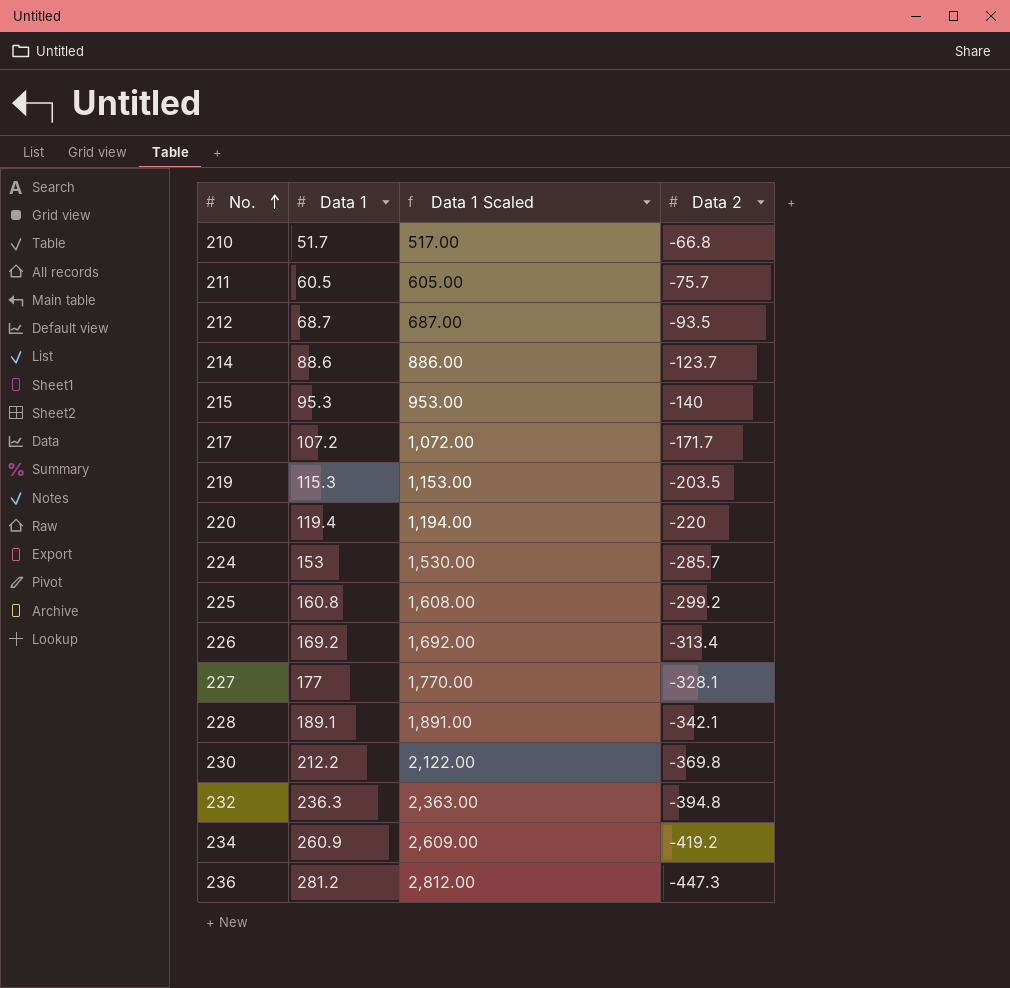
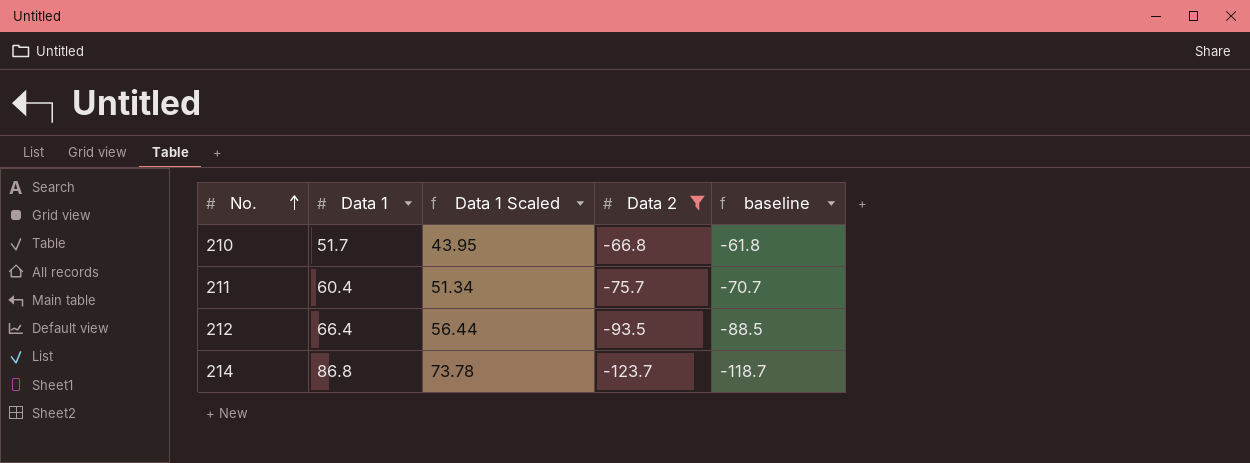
filter: none -> Data 2 >= -123.7
column Data 1 Scaled | formula: [Data 1] * 10 -> [Data 1] * 0.85
column baseline | formula: none -> [Data 2] + 5
211 | Data 1: 60.5 -> 60.4
212 | Data 1: 68.7 -> 66.4
214 | Data 1: 88.6 -> 86.8

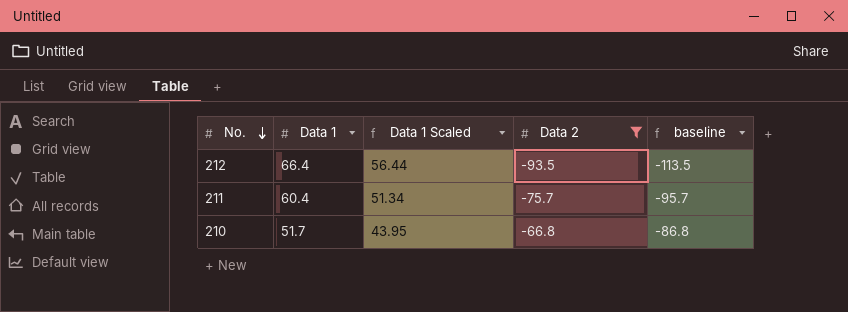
row order: No. ascending -> No. descending
column baseline | formula: [Data 2] + 5 -> [Data 2] - 20
row 214: 86.8 | 73.78 | -123.7 | -118.7 -> none

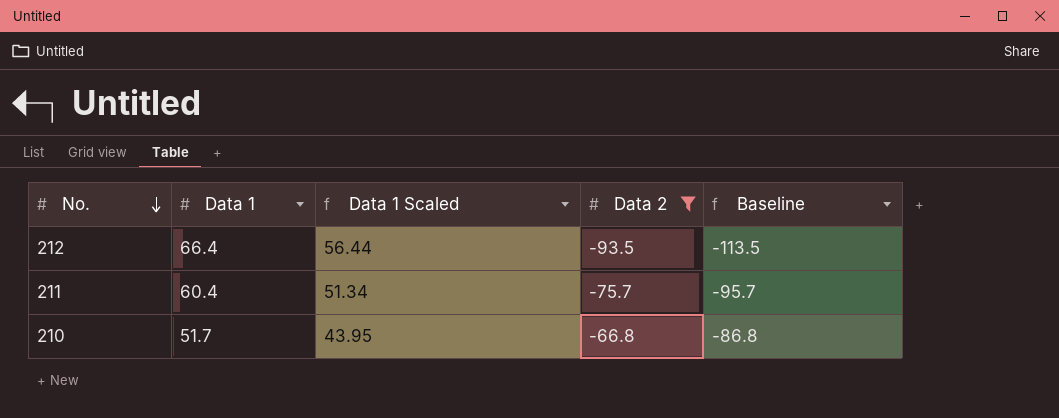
column name: baseline -> Baseline

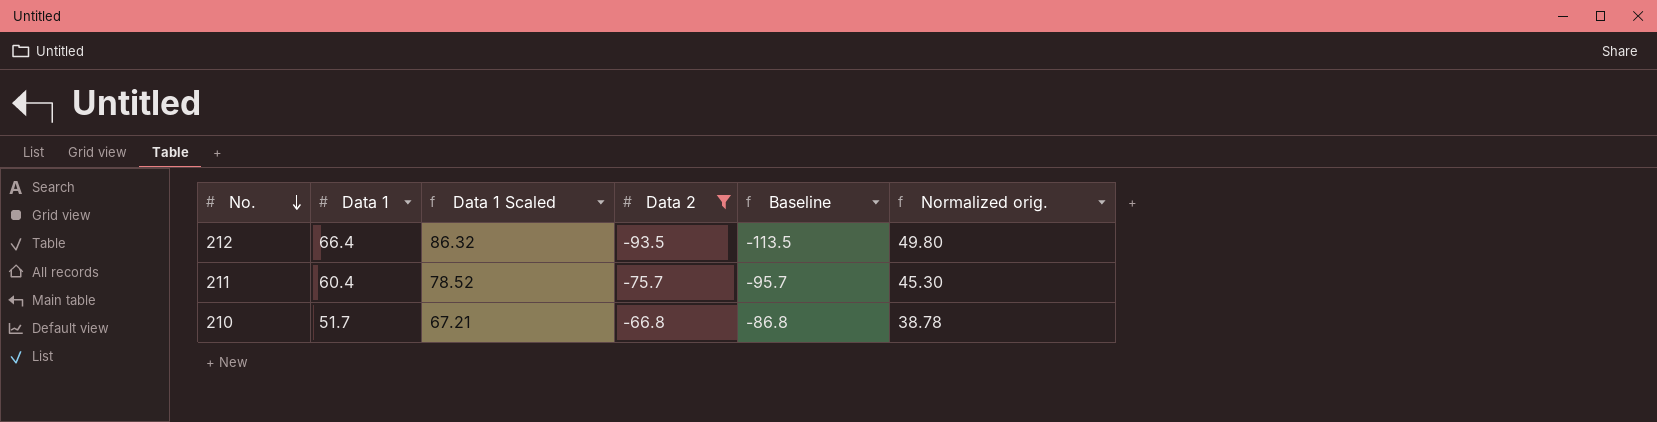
column Data 1 Scaled | formula: [Data 1] * 0.85 -> [Data 1] * 1.3
column Normalized orig. | formula: none -> [Data 1] * 0.75

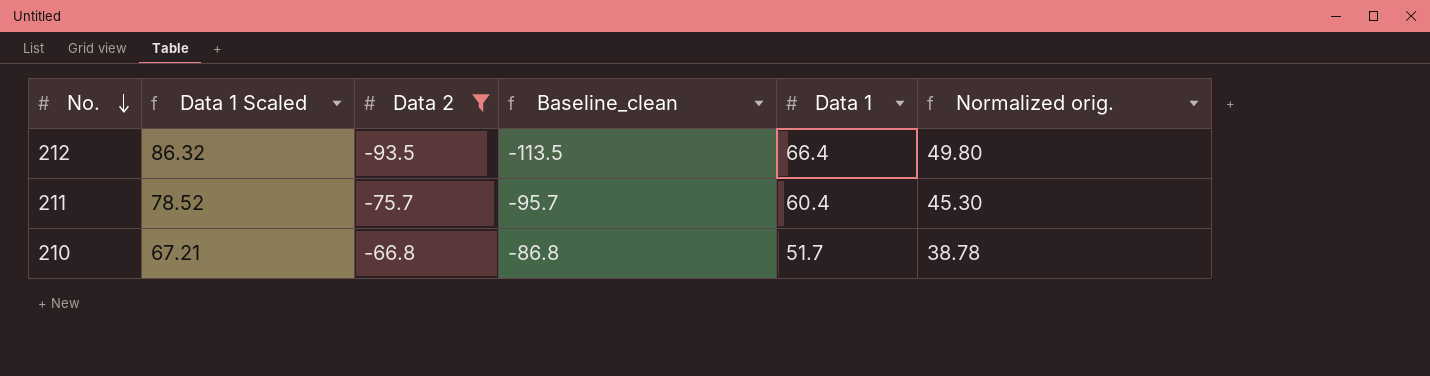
column name: Baseline -> Baseline_clean
column Data 1 | position: 2 -> 5

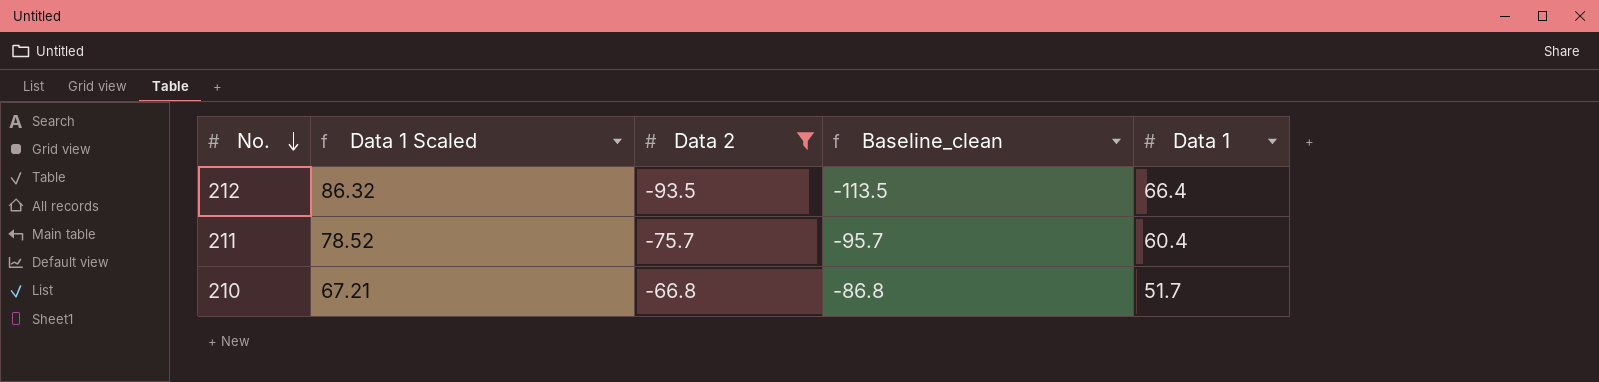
column Normalized orig. | formula: [Data 1] * 0.75 -> none

